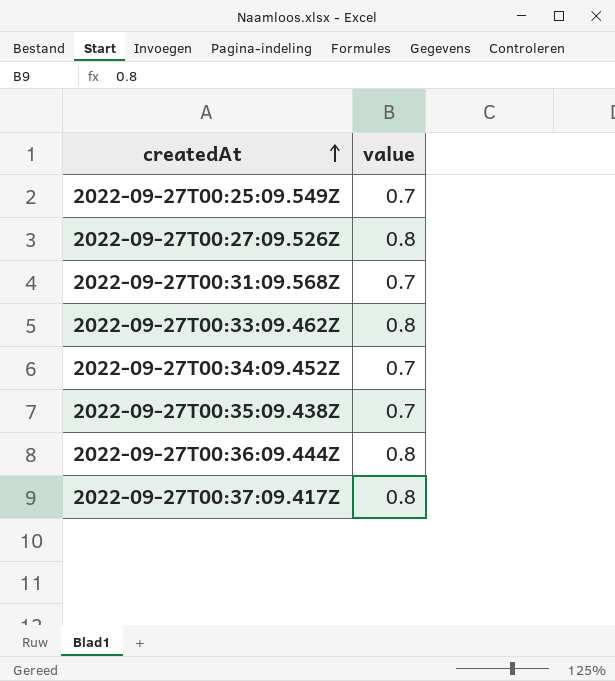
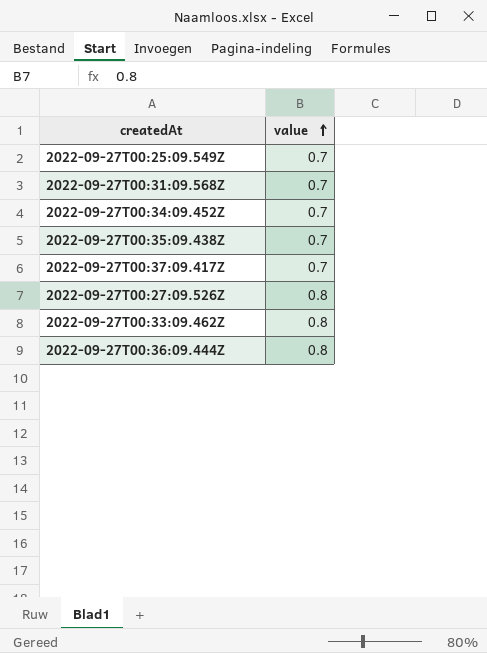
row order: createdAt ascending -> value ascending
2022-09-27T00:37:09.417Z | value: 0.8 -> 0.7

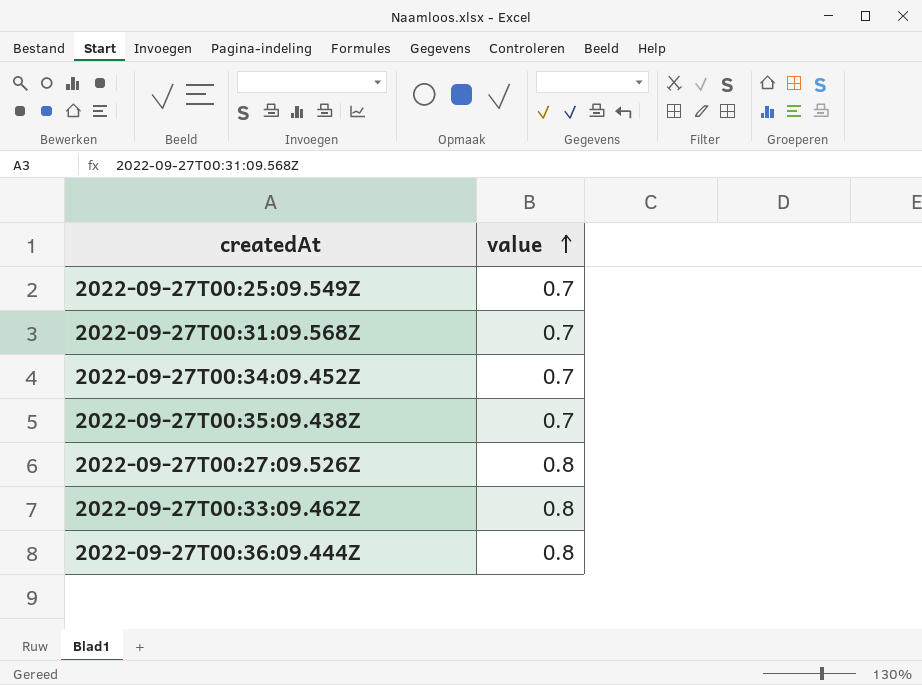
row 2022-09-27T00:37:09.417Z: 0.7 -> none

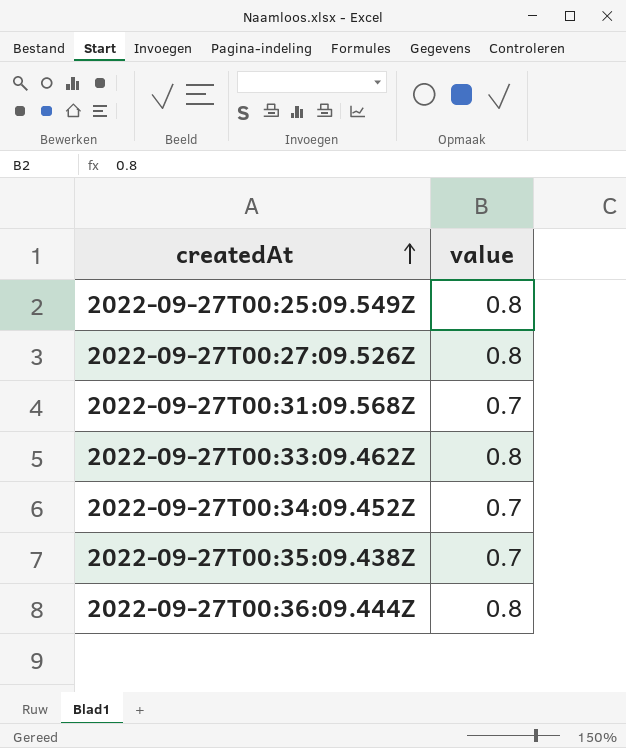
row order: value ascending -> createdAt ascending
2022-09-27T00:25:09.549Z | value: 0.7 -> 0.8

